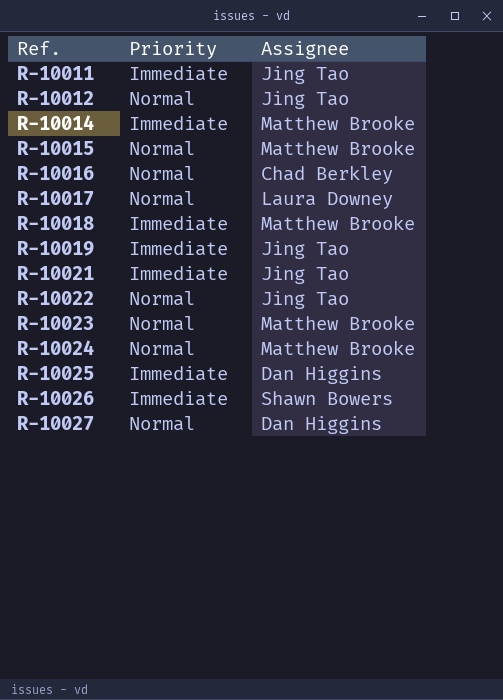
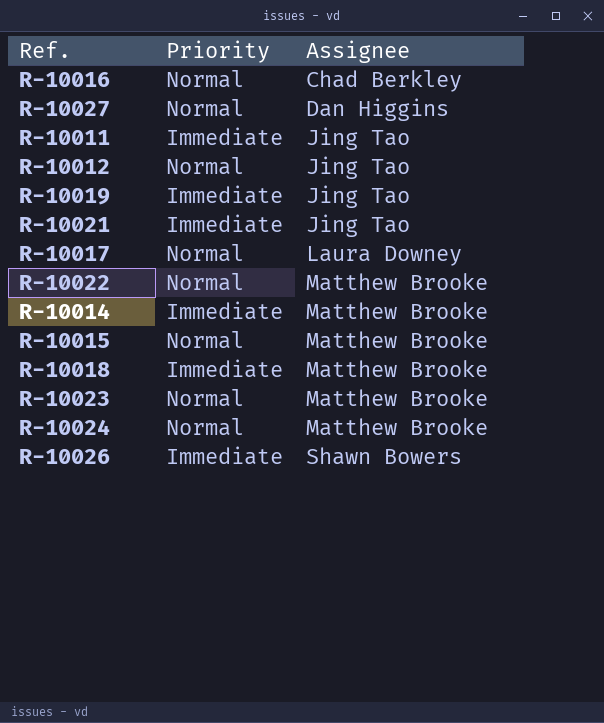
row order: Ref. ascending -> Assignee ascending
row R-10025: Immediate | Dan Higgins -> none
R-10022 | Assignee: Jing Tao -> Matthew Brooke

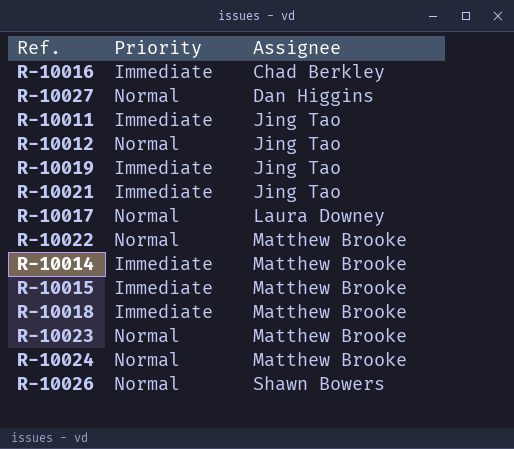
R-10016 | Priority: Normal -> Immediate
R-10015 | Priority: Normal -> Immediate
R-10026 | Priority: Immediate -> Normal

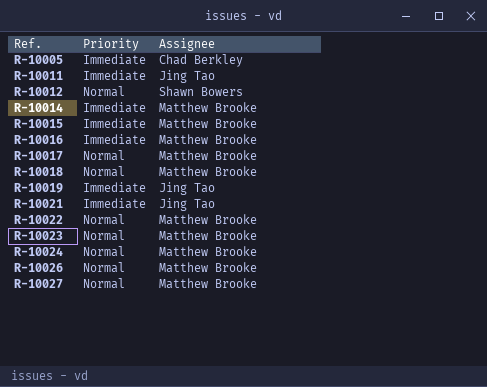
row order: Assignee ascending -> Ref. ascending
row R-10005: none -> Immediate | Chad Berkley
R-10012 | Assignee: Jing Tao -> Shawn Bowers
R-10016 | Assignee: Chad Berkley -> Matthew Brooke
R-10017 | Assignee: Laura Downey -> Matthew Brooke
R-10018 | Priority: Immediate -> Normal
R-10026 | Assignee: Shawn Bowers -> Matthew Brooke
R-10027 | Assignee: Dan Higgins -> Matthew Brooke

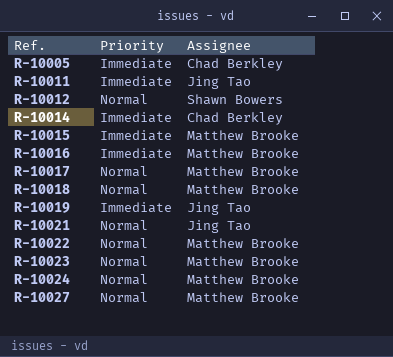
row R-10026: Normal | Matthew Brooke -> none
R-10014 | Assignee: Matthew Brooke -> Chad Berkley
R-10021 | Priority: Immediate -> Normal

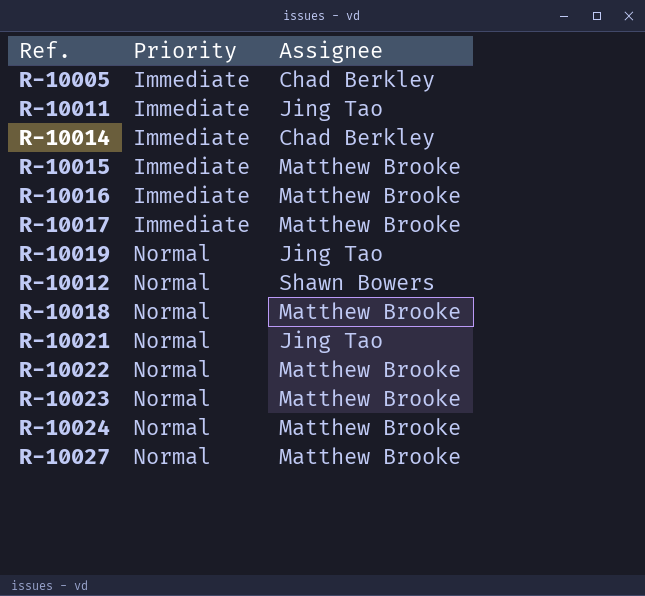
row order: Ref. ascending -> Priority ascending
R-10017 | Priority: Normal -> Immediate
R-10019 | Priority: Immediate -> Normal

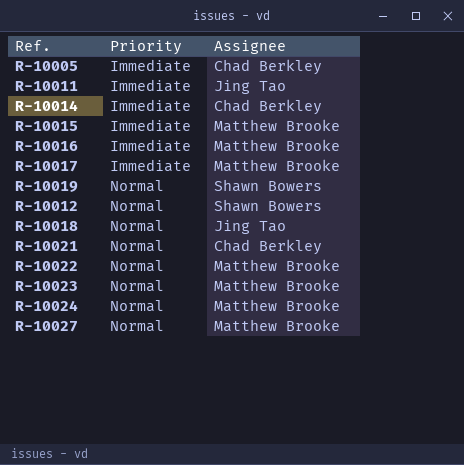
R-10019 | Assignee: Jing Tao -> Shawn Bowers
R-10018 | Assignee: Matthew Brooke -> Jing Tao
R-10021 | Assignee: Jing Tao -> Chad Berkley

